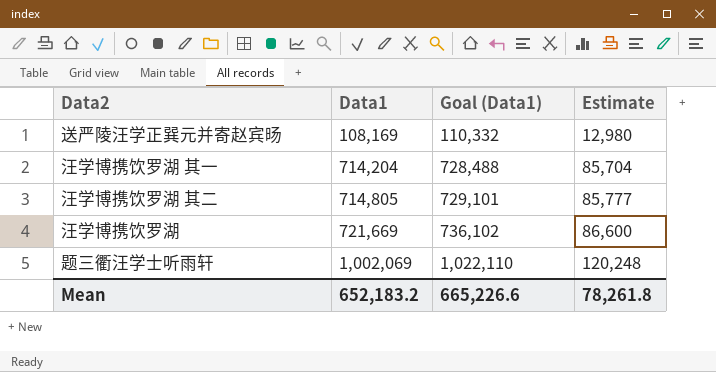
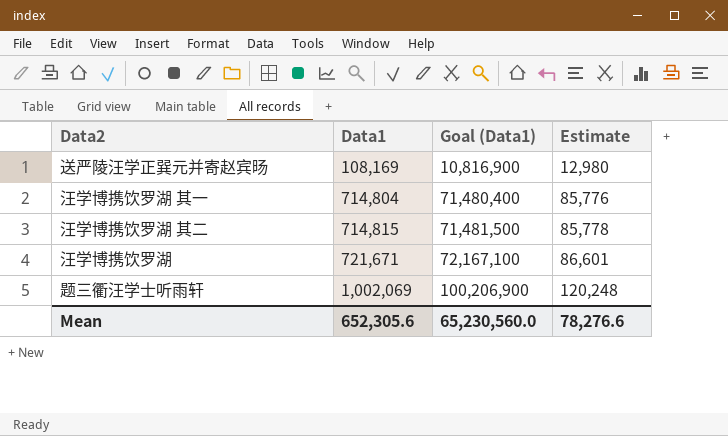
column Goal (Data1) | formula: [Data1] * 1.02 -> [Data1] * 100
汪学博携饮罗湖 其一 | Data1: 714,204 -> 714,804
汪学博携饮罗湖 其一 | Estimate: 85,704 -> 85,776
汪学博携饮罗湖 其二 | Data1: 714,805 -> 714,815
汪学博携饮罗湖 其二 | Estimate: 85,777 -> 85,778
汪学博携饮罗湖 | Data1: 721,669 -> 721,671
汪学博携饮罗湖 | Estimate: 86,600 -> 86,601
Mean | Data1: 652,183.2 -> 652,305.6
Mean | Goal (Data1): 665,226.6 -> 65,230,560.0
Mean | Estimate: 78,261.8 -> 78,276.6

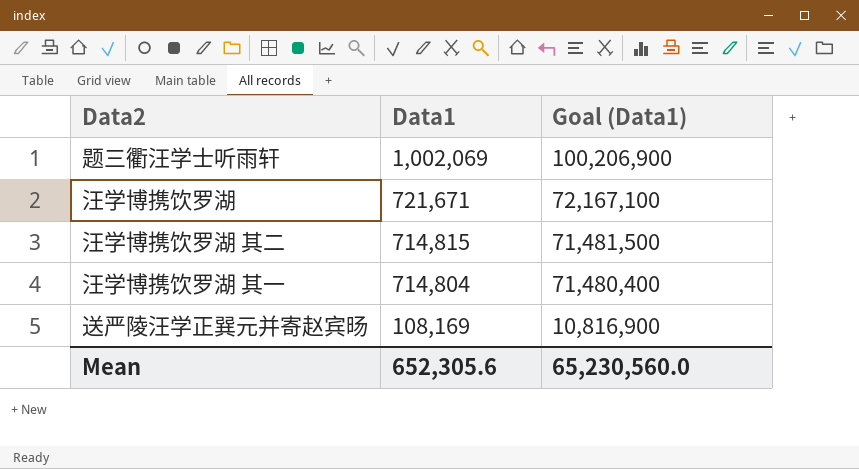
row order: Data1 ascending -> Data1 descending
column Estimate | formula: [Data1] * 0.12 -> none

